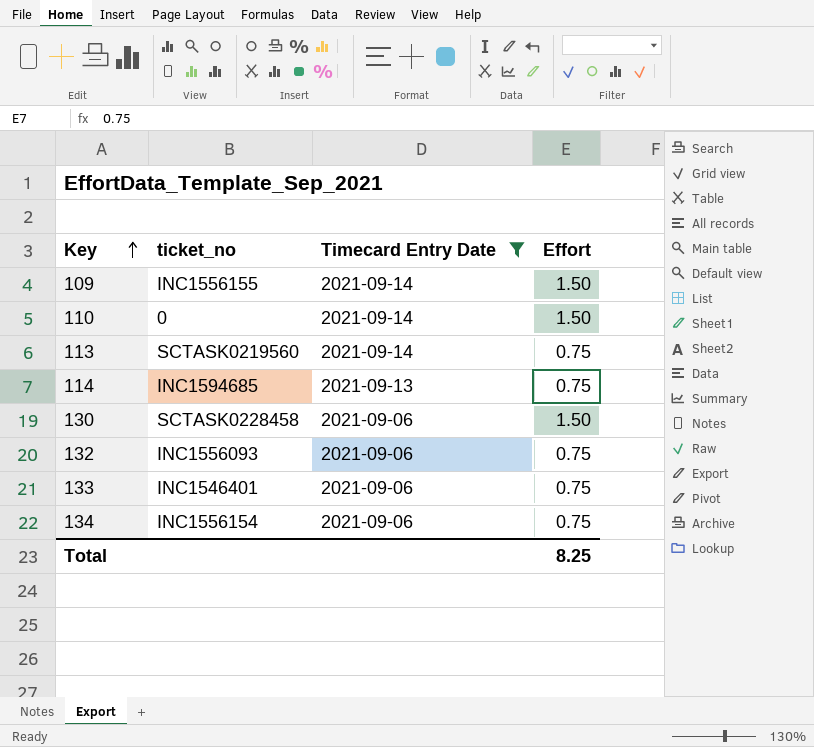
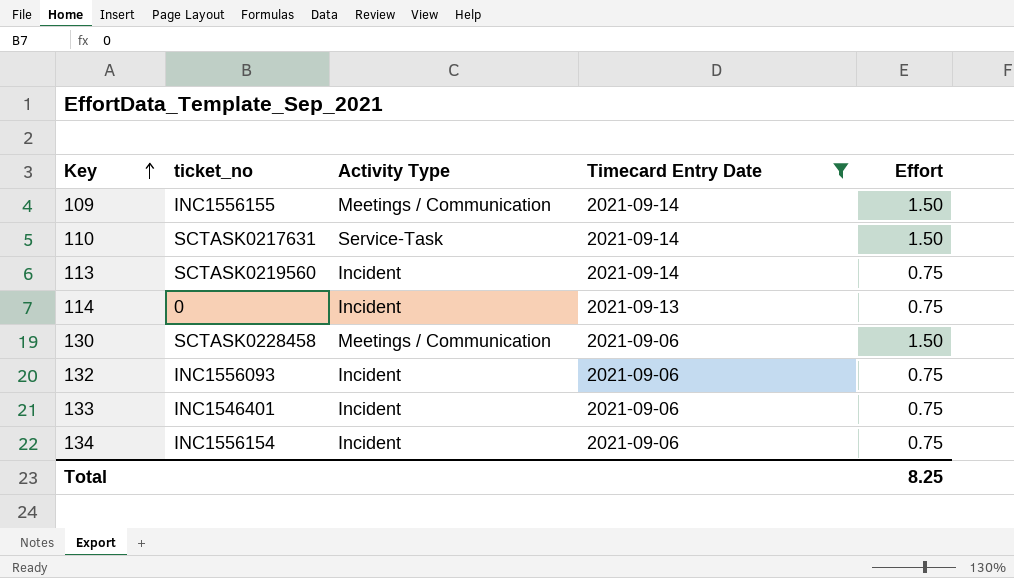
column Activity Type | position: none -> 3
110 | ticket_no: 0 -> SCTASK0217631
114 | ticket_no: INC1594685 -> 0

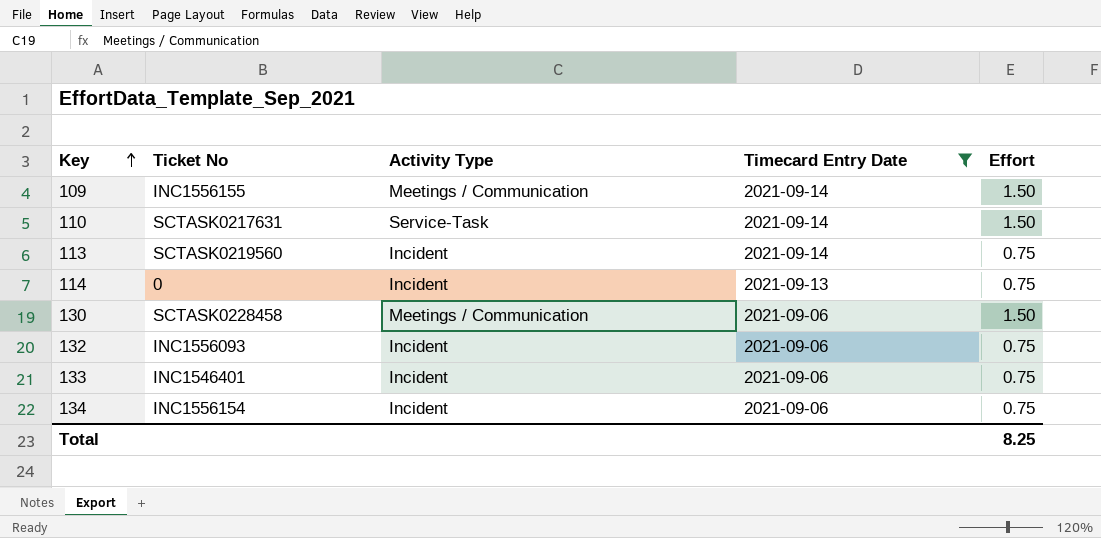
column name: ticket_no -> Ticket No

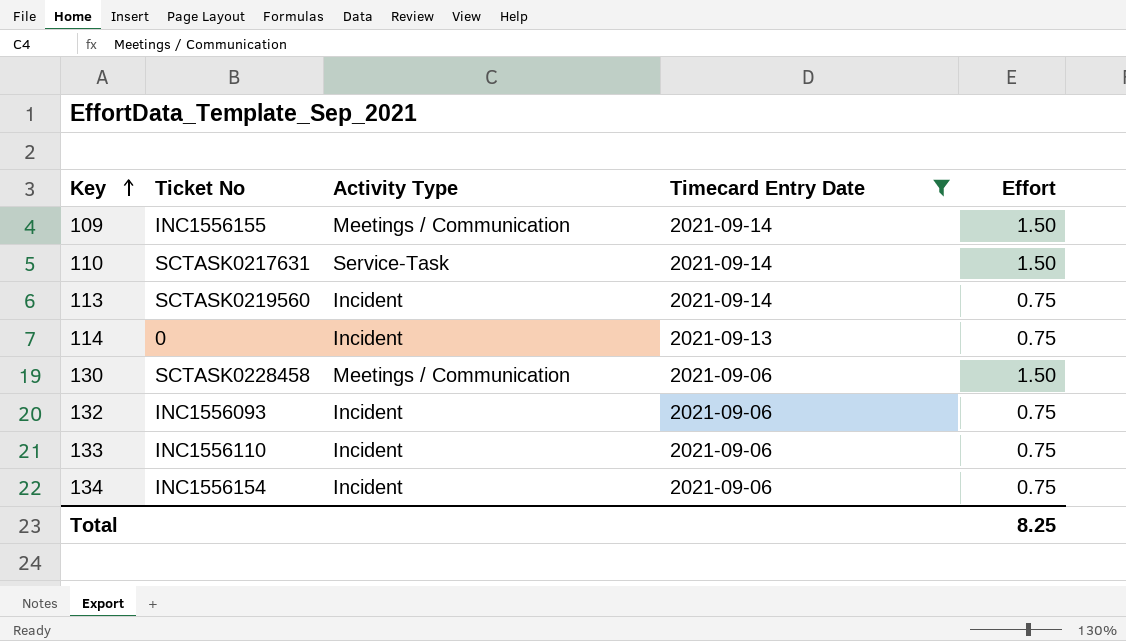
133 | Ticket No: INC1546401 -> INC1556110

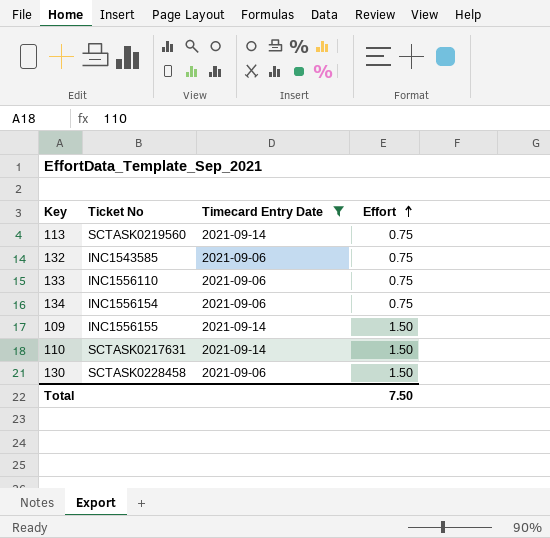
row order: Key ascending -> Effort ascending
column Activity Type | position: 3 -> none
row 114: 0 | Incident | 2021-09-13 | 0.75 -> none
132 | Ticket No: INC1556093 -> INC1543585
Total | Effort: 8.25 -> 7.50

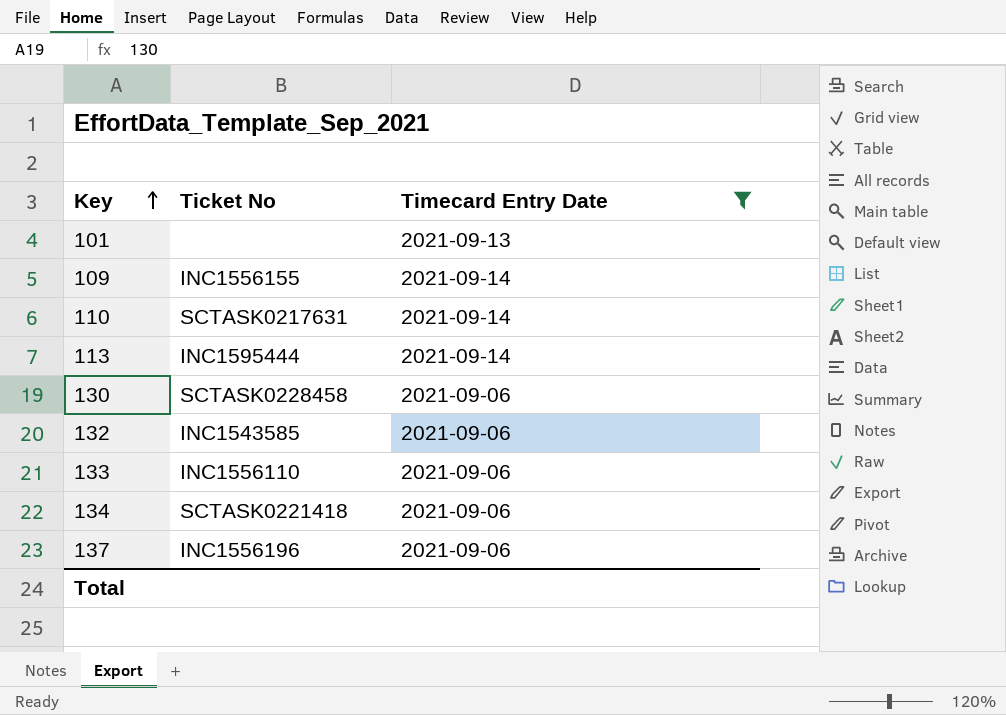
row order: Effort ascending -> Key ascending
column Effort | position: 4 -> none
row 101: none -> none | 2021-09-13
113 | Ticket No: SCTASK0219560 -> INC1595444
134 | Ticket No: INC1556154 -> SCTASK0221418
row 137: none -> INC1556196 | 2021-09-06

